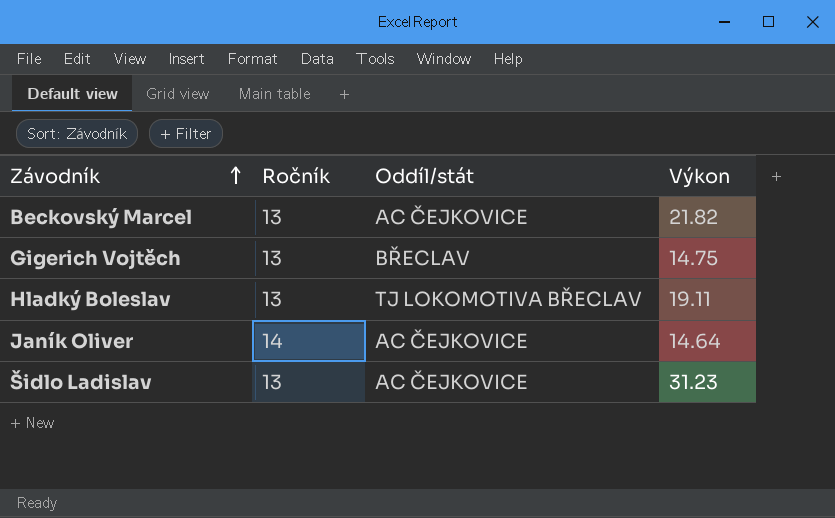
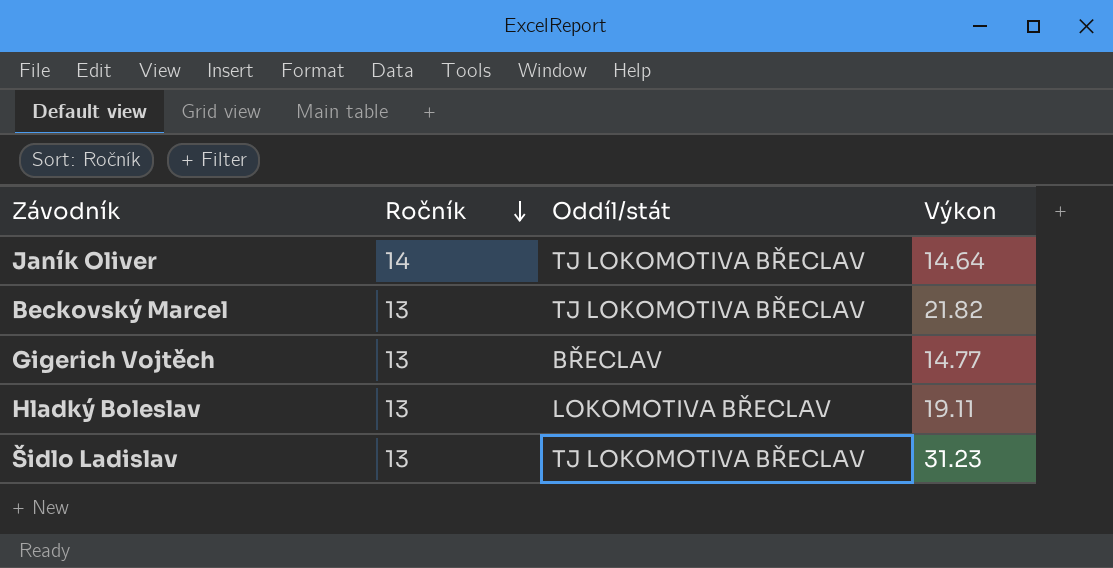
row order: Závodník ascending -> Ročník descending
Janík Oliver | Oddíl/stát: AC ČEJKOVICE -> TJ LOKOMOTIVA BŘECLAV
Beckovský Marcel | Oddíl/stát: AC ČEJKOVICE -> TJ LOKOMOTIVA BŘECLAV
Gigerich Vojtěch | Výkon: 14.75 -> 14.77
Hladký Boleslav | Oddíl/stát: TJ LOKOMOTIVA BŘECLAV -> LOKOMOTIVA BŘECLAV
Šidlo Ladislav | Oddíl/stát: AC ČEJKOVICE -> TJ LOKOMOTIVA BŘECLAV

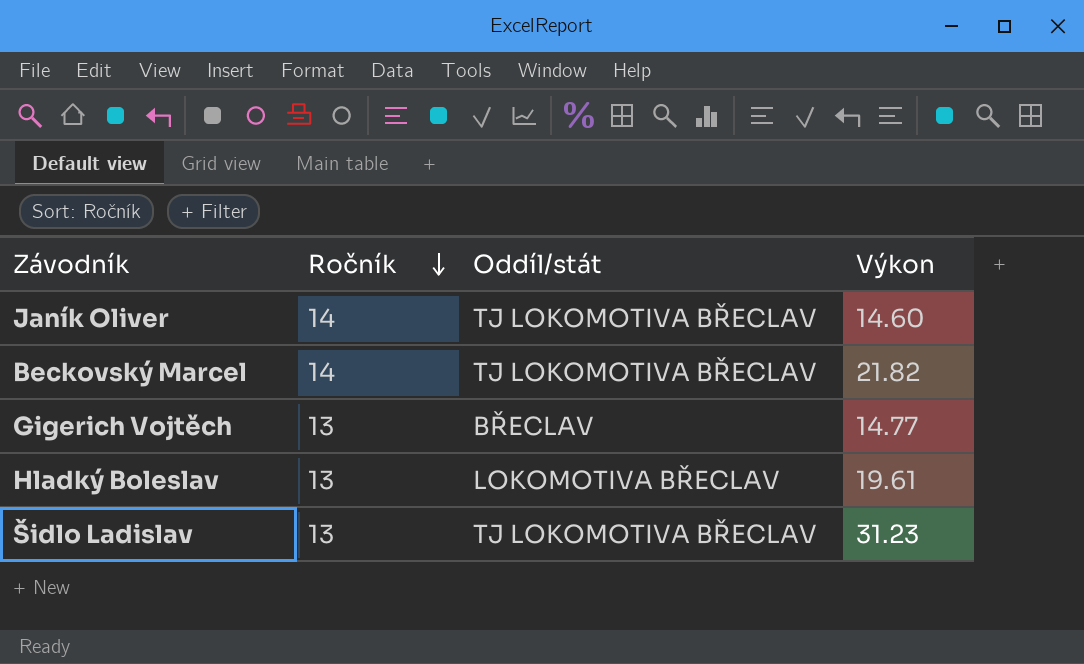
Janík Oliver | Výkon: 14.64 -> 14.60
Beckovský Marcel | Ročník: 13 -> 14
Hladký Boleslav | Výkon: 19.11 -> 19.61

